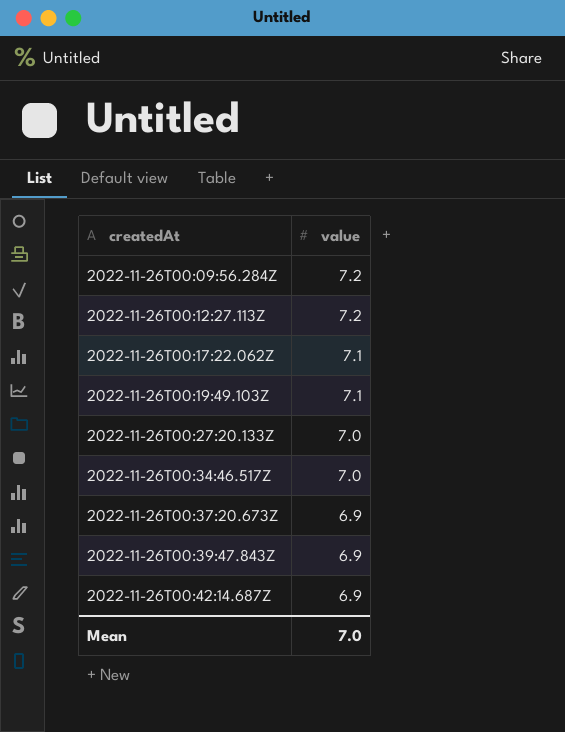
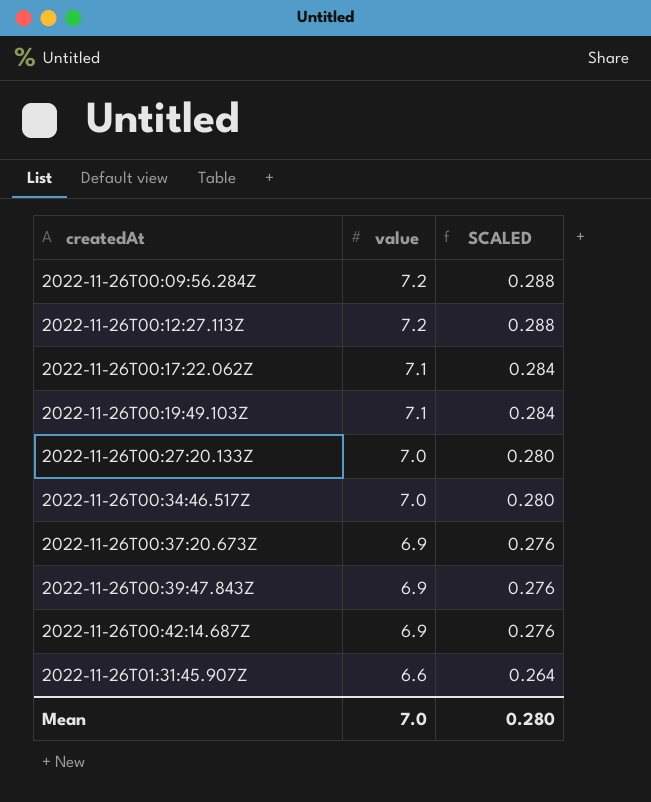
column SCALED | formula: none -> [value] * 0.04
row 2022-11-26T01:31:45.907Z: none -> 6.6 | 0.264

